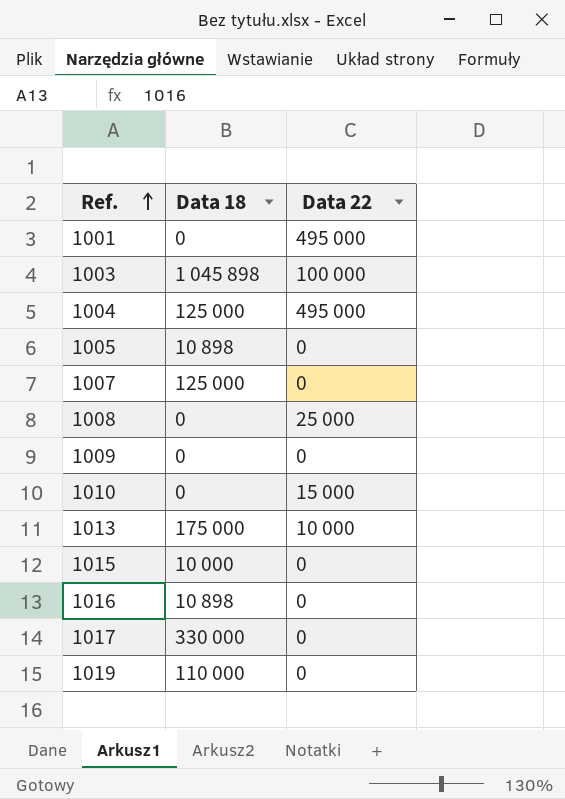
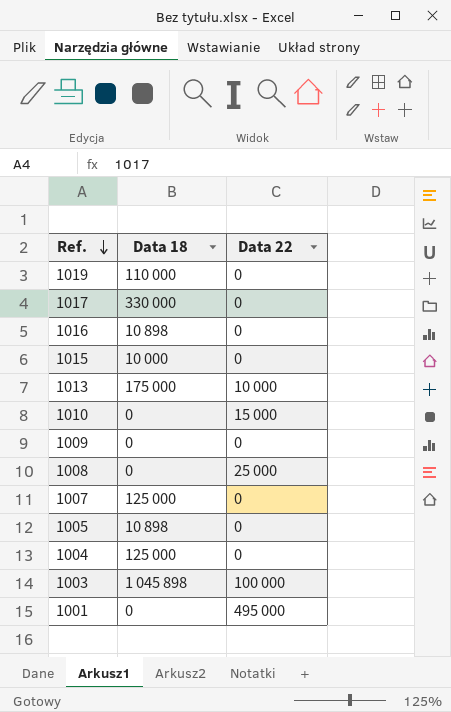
row order: Ref. ascending -> Ref. descending
1004 | Data 22: 495 000 -> 0

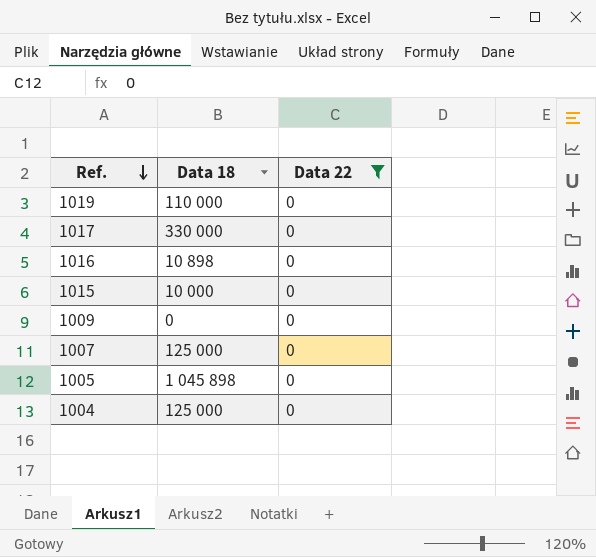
filter: none -> Data 22 = 0
1005 | Data 18: 10 898 -> 1 045 898

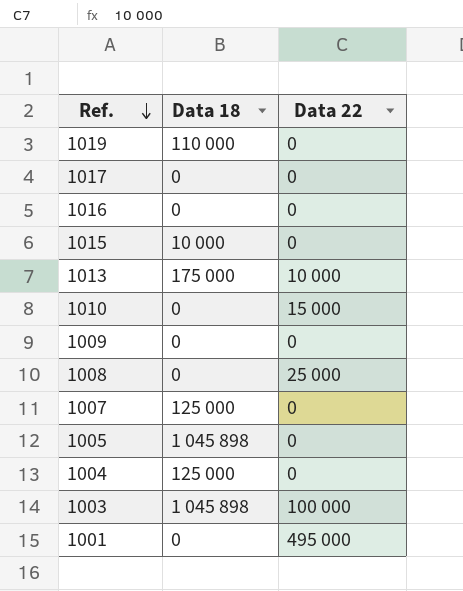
filter: Data 22 = 0 -> none
1017 | Data 18: 330 000 -> 0
1016 | Data 18: 10 898 -> 0

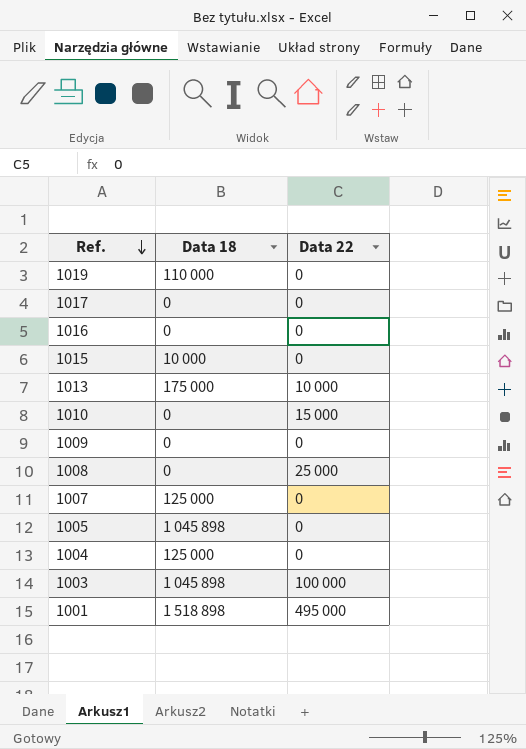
1001 | Data 18: 0 -> 1 518 898

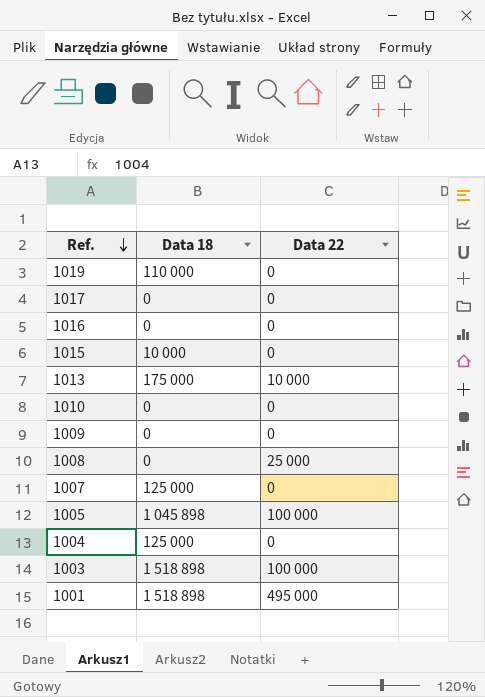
1010 | Data 22: 15 000 -> 0
1005 | Data 22: 0 -> 100 000
1003 | Data 18: 1 045 898 -> 1 518 898

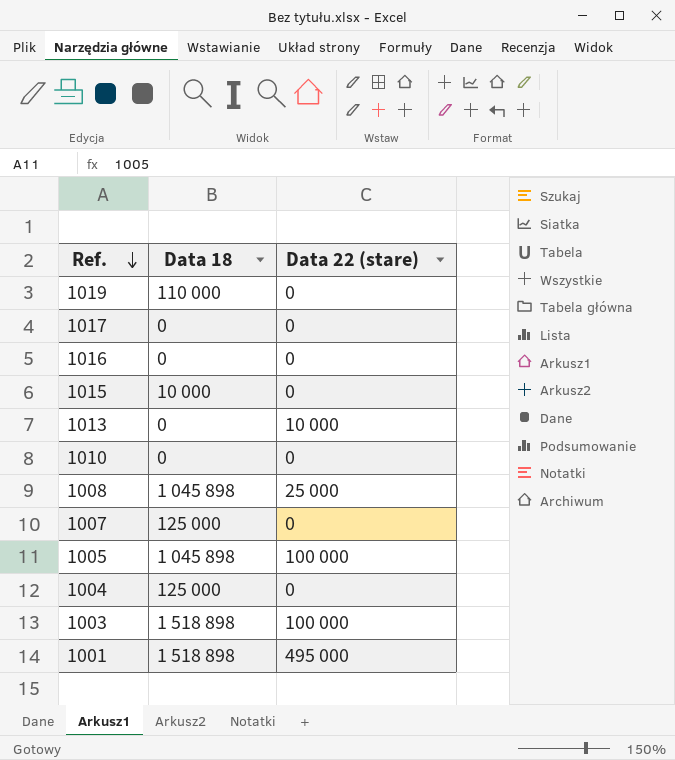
column name: Data 22 -> Data 22 (stare)
row 1009: 0 | 0 -> none
1013 | Data 18: 175 000 -> 0
1008 | Data 18: 0 -> 1 045 898

